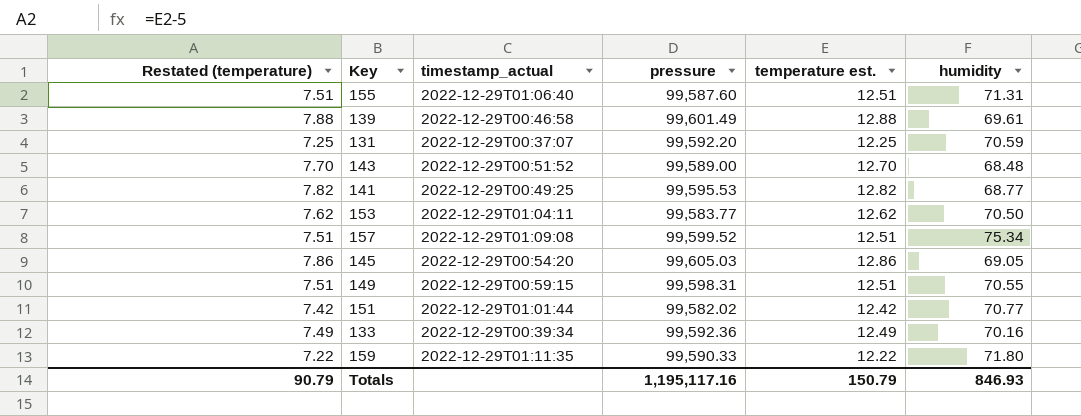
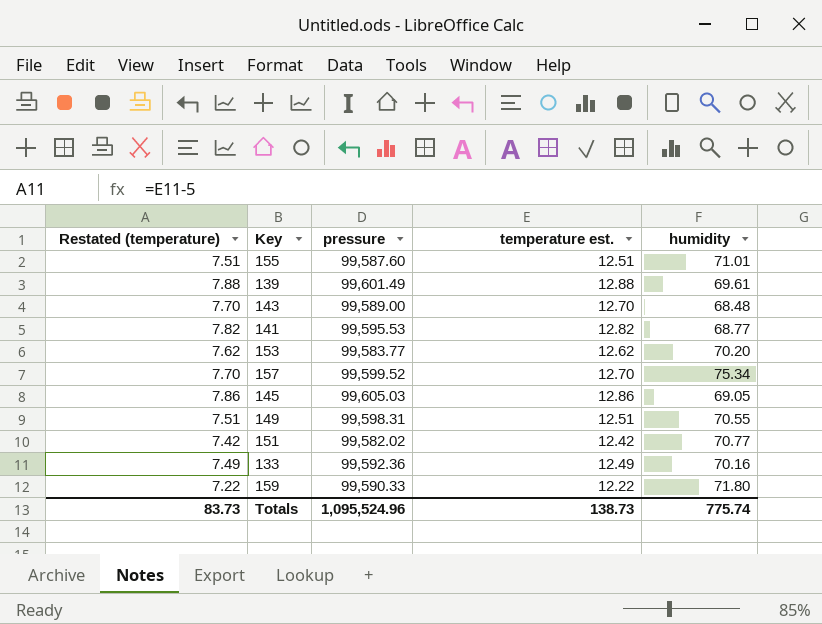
column timestamp_actual | position: 3 -> none
row 131: 7.25 | 2022-12-29T00:37:07 | 99,592.20 | 12.25 | 70.59 -> none
155 | humidity: 71.31 -> 71.01
153 | humidity: 70.50 -> 70.20
157 | Restated (temperature): 7.51 -> 7.70
157 | temperature est.: 12.51 -> 12.70
Totals | Restated (temperature): 90.79 -> 83.73
Totals | pressure: 1,195,117.16 -> 1,095,524.96
Totals | temperature est.: 150.79 -> 138.73
Totals | humidity: 846.93 -> 775.74

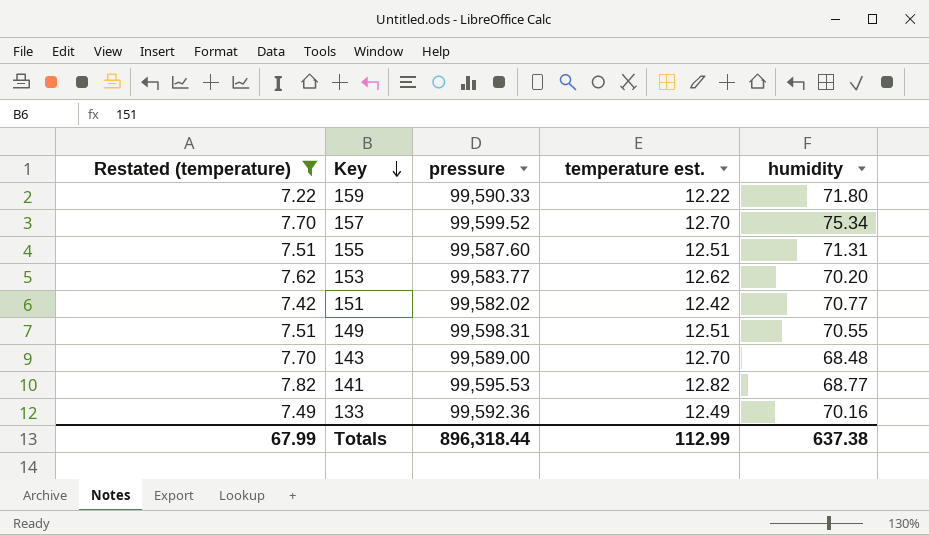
filter: none -> Restated (temperature) <= 7.82
row order: none -> Key descending
155 | humidity: 71.01 -> 71.31
Totals | Restated (temperature): 83.73 -> 67.99
Totals | pressure: 1,095,524.96 -> 896,318.44
Totals | temperature est.: 138.73 -> 112.99
Totals | humidity: 775.74 -> 637.38

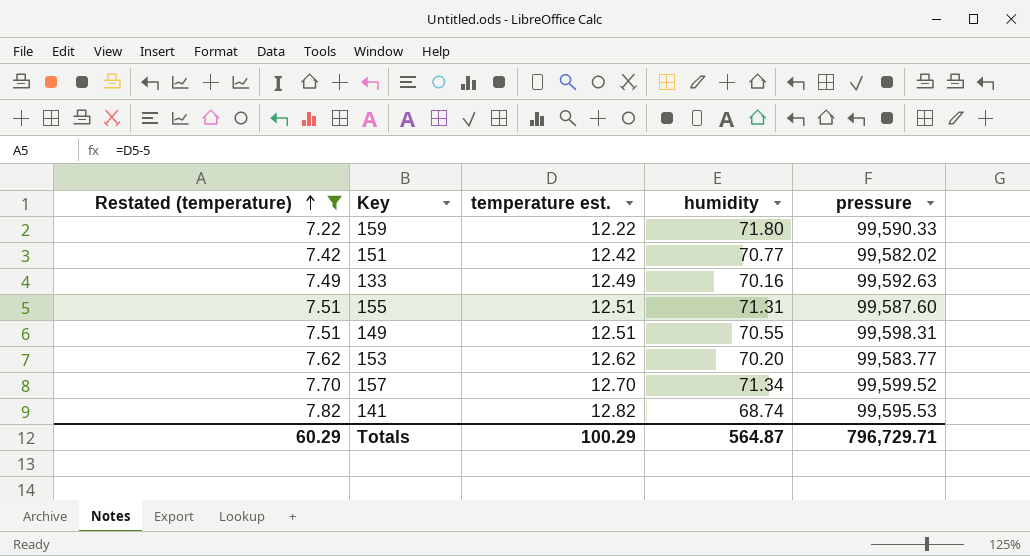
row order: Key descending -> Restated (temperature) ascending
column pressure | position: 3 -> 5
row 143: 7.70 | 99,589.00 | 12.70 | 68.48 -> none
133 | pressure: 99,592.36 -> 99,592.63
157 | humidity: 75.34 -> 71.34
141 | humidity: 68.77 -> 68.74
Totals | Restated (temperature): 67.99 -> 60.29
Totals | temperature est.: 112.99 -> 100.29
Totals | humidity: 637.38 -> 564.87
Totals | pressure: 896,318.44 -> 796,729.71

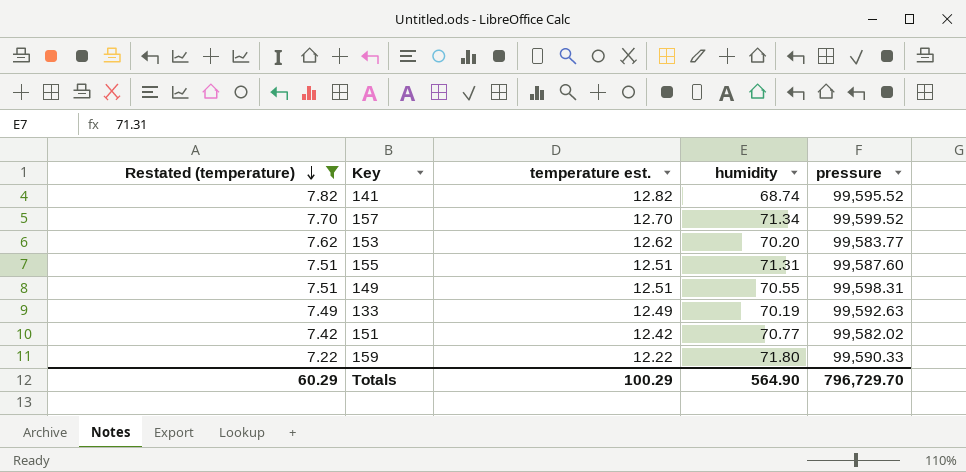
row order: Restated (temperature) ascending -> Restated (temperature) descending
141 | pressure: 99,595.53 -> 99,595.52
133 | humidity: 70.16 -> 70.19
Totals | humidity: 564.87 -> 564.90
Totals | pressure: 796,729.71 -> 796,729.70

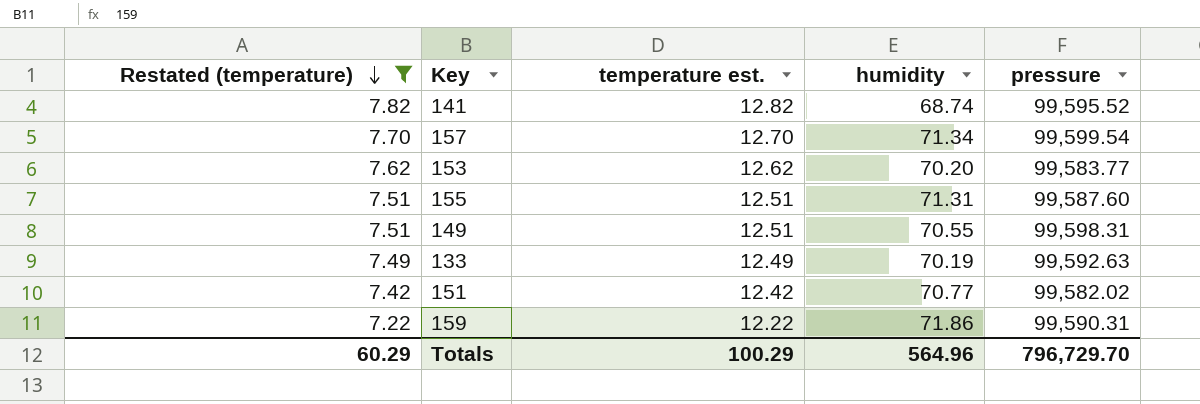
157 | pressure: 99,599.52 -> 99,599.54
159 | humidity: 71.80 -> 71.86
159 | pressure: 99,590.33 -> 99,590.31
Totals | humidity: 564.90 -> 564.96

